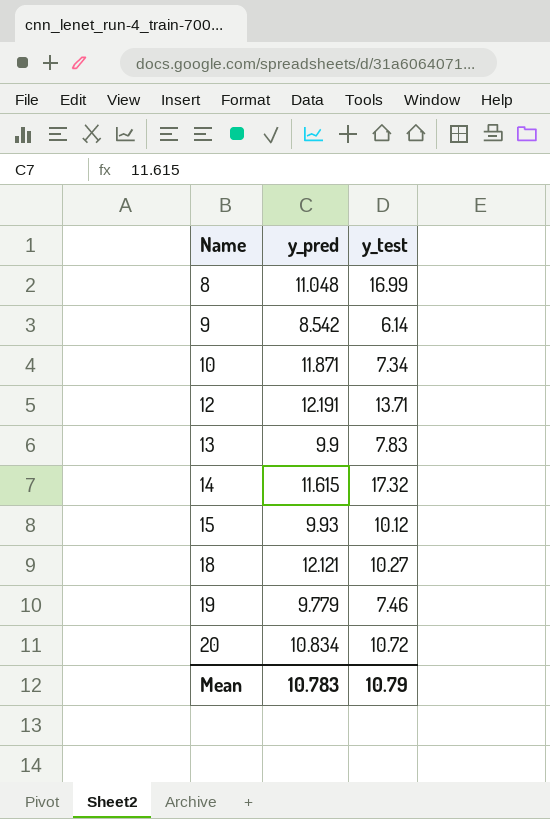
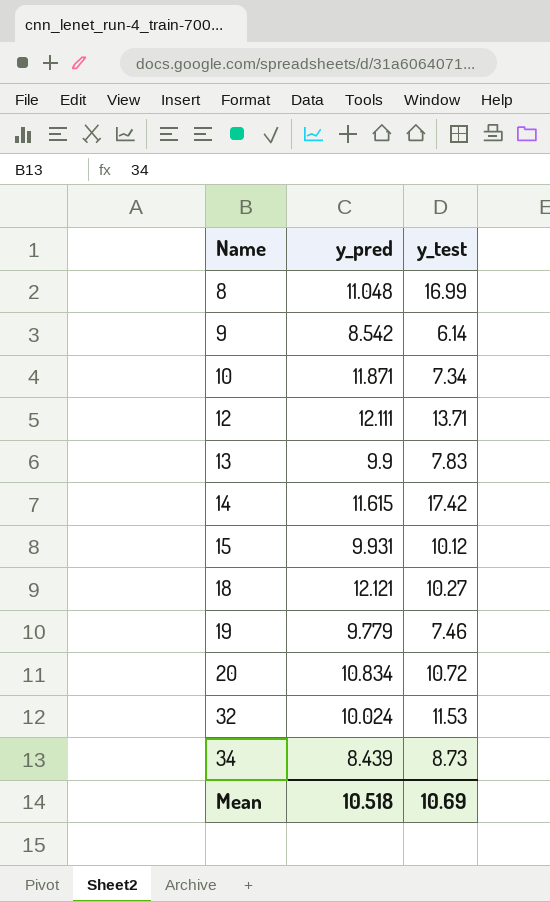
12 | y_pred: 12.191 -> 12.111
14 | y_test: 17.32 -> 17.42
15 | y_pred: 9.93 -> 9.931
row 32: none -> 10.024 | 11.53
row 34: none -> 8.439 | 8.73
Mean | y_pred: 10.783 -> 10.518
Mean | y_test: 10.79 -> 10.69

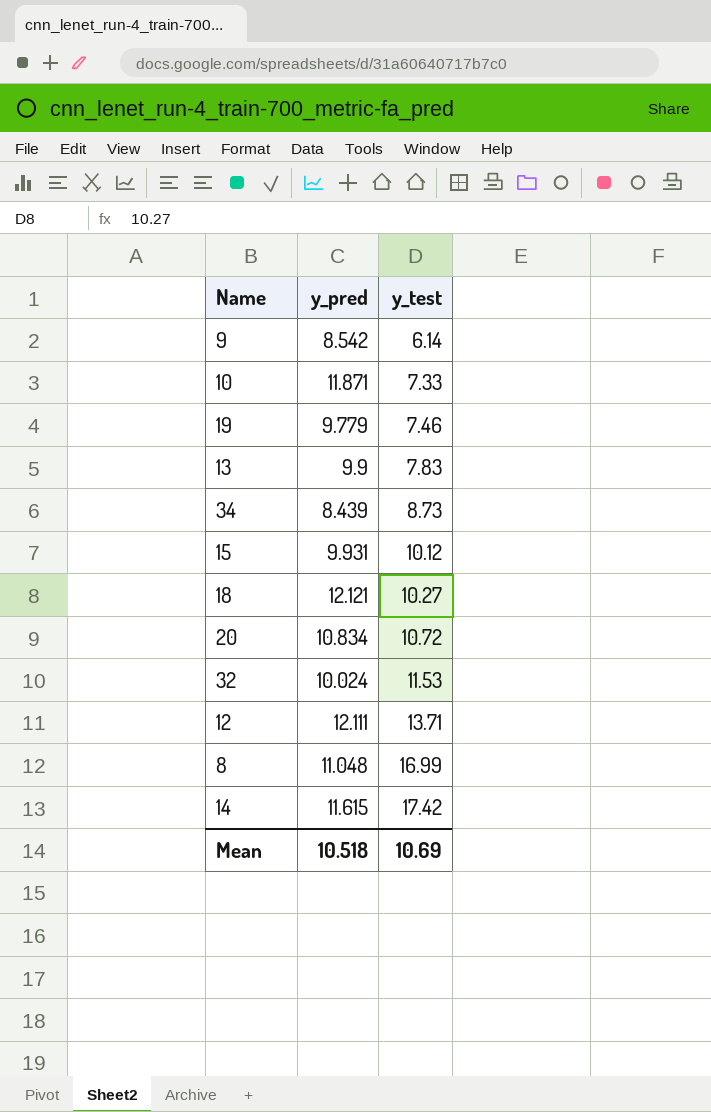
row order: Name ascending -> y_test ascending
10 | y_test: 7.34 -> 7.33

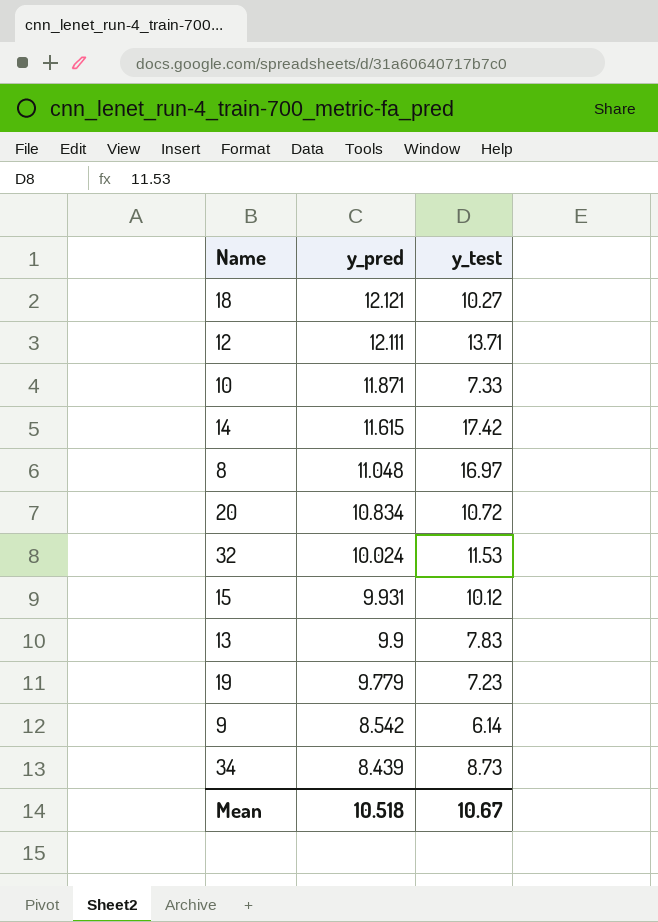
row order: y_test ascending -> y_pred descending
8 | y_test: 16.99 -> 16.97
19 | y_test: 7.46 -> 7.23
Mean | y_test: 10.69 -> 10.67

